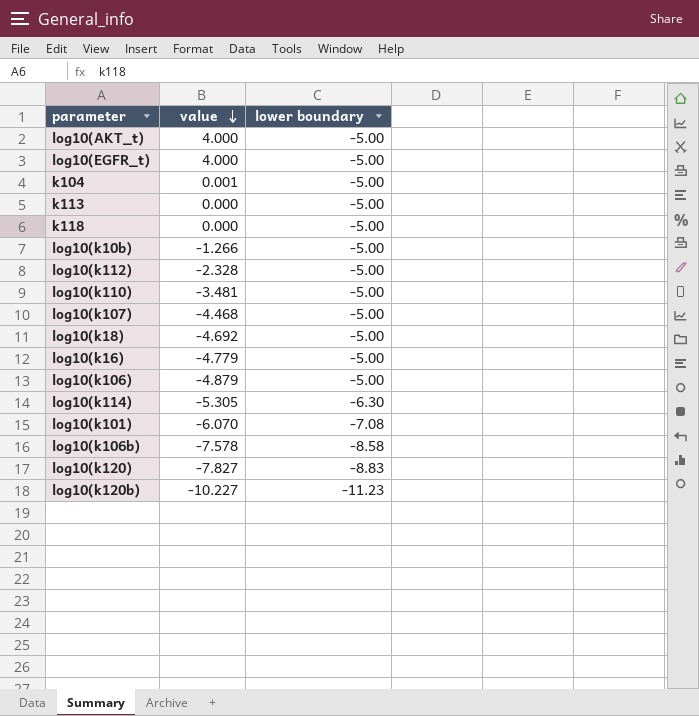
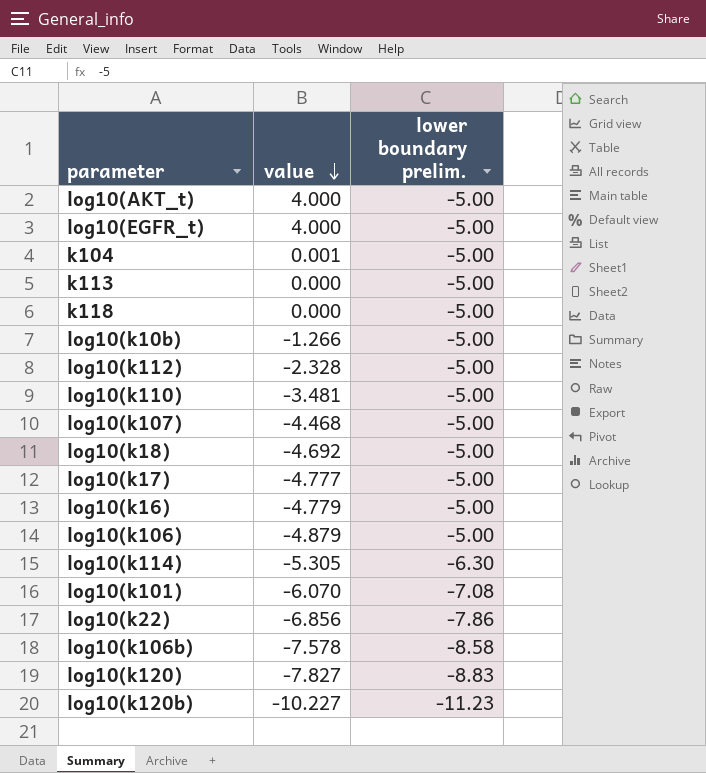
column name: lower boundary -> lower boundary prelim.
row log10(k17): none -> -4.777 | -5.00
row log10(k22): none -> -6.856 | -7.86

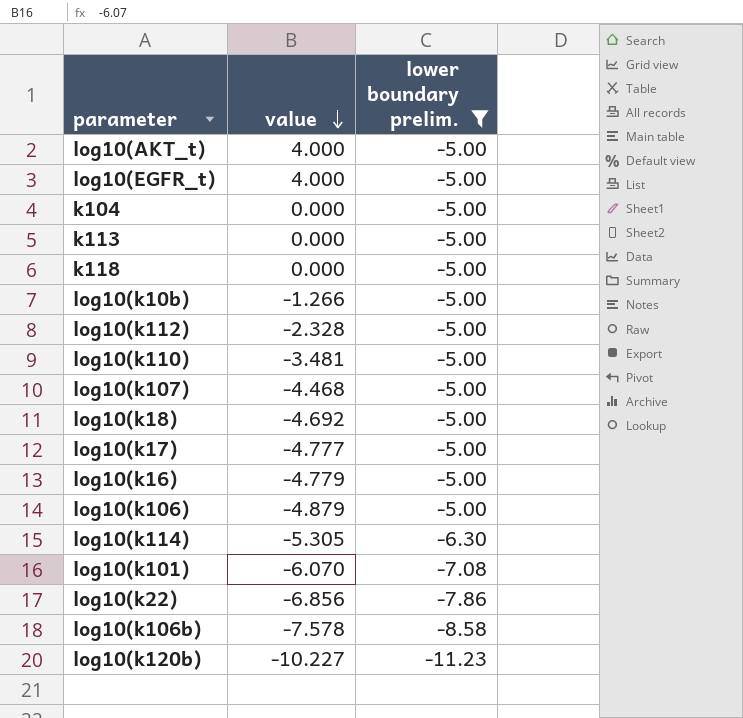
filter: none -> lower boundary prelim. != -8.83
k104 | value: 0.001 -> 0.000

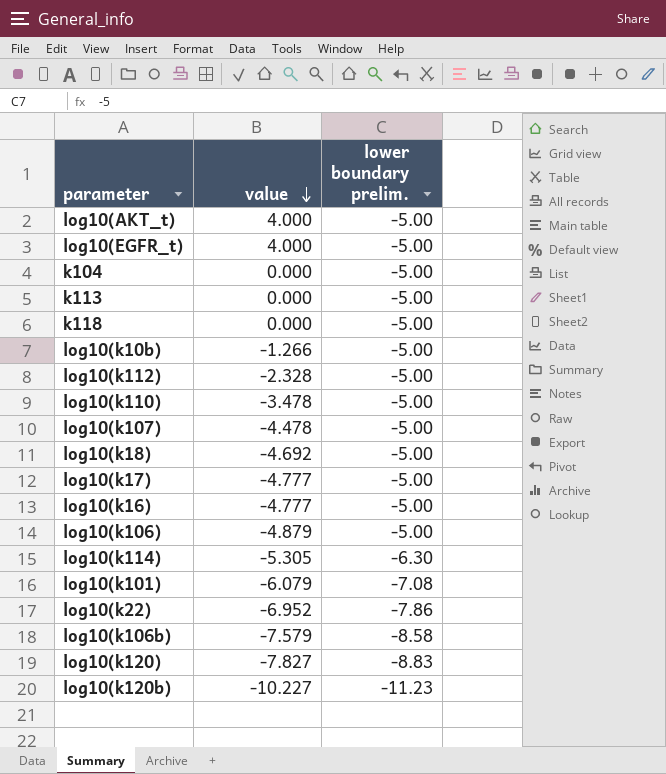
filter: lower boundary prelim. != -8.83 -> none
log10(k110) | value: -3.481 -> -3.478
log10(k107) | value: -4.468 -> -4.478
log10(k16) | value: -4.779 -> -4.777
log10(k101) | value: -6.070 -> -6.079
log10(k22) | value: -6.856 -> -6.952
log10(k106b) | value: -7.578 -> -7.579

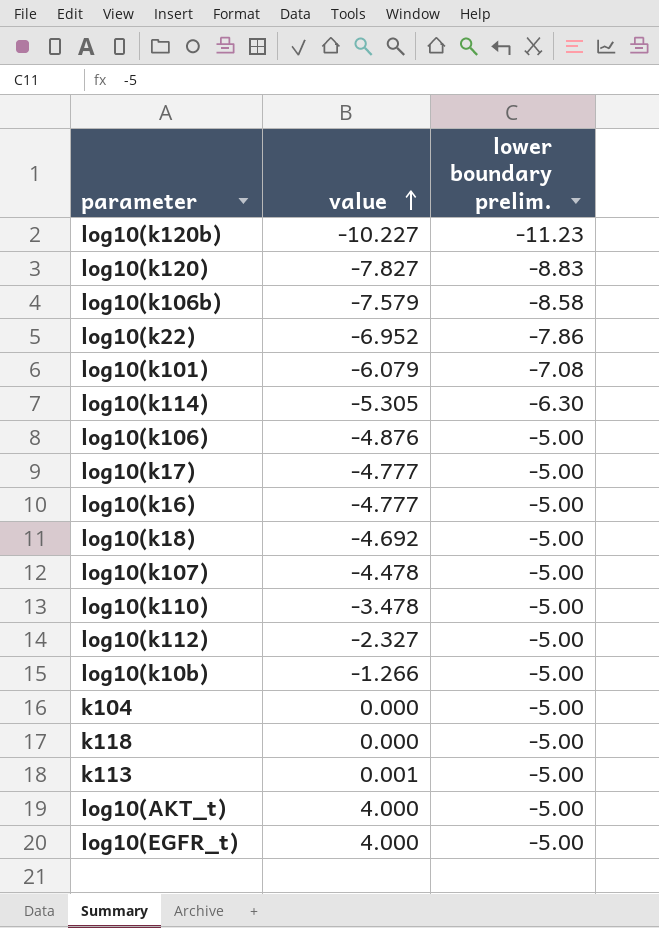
row order: value descending -> value ascending
log10(k106) | value: -4.879 -> -4.876
log10(k112) | value: -2.328 -> -2.327
k113 | value: 0.000 -> 0.001

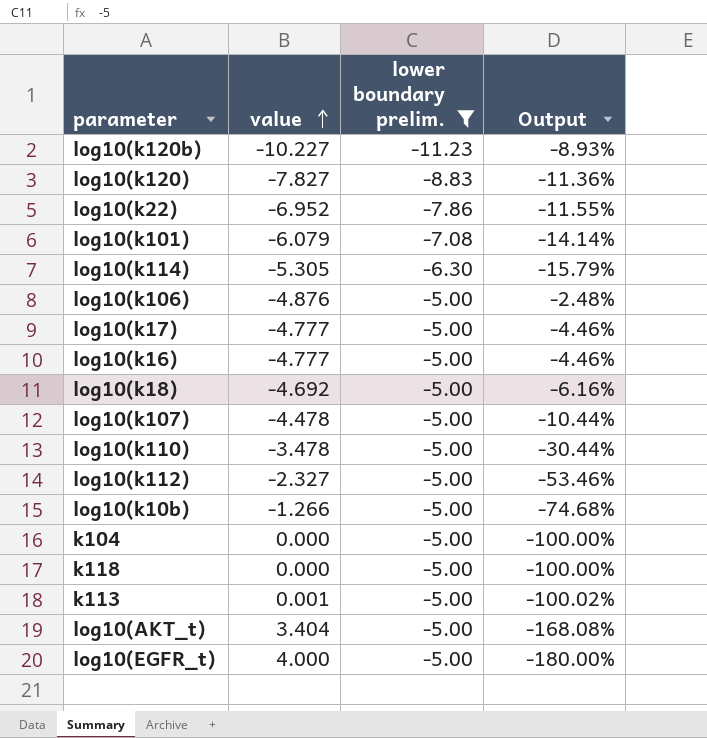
filter: none -> lower boundary prelim. != -8.58
column Output | formula: none -> ([value] - [lower boundary prelim.]) / [lower boundary prelim.]
log10(AKT_t) | value: 4.000 -> 3.404

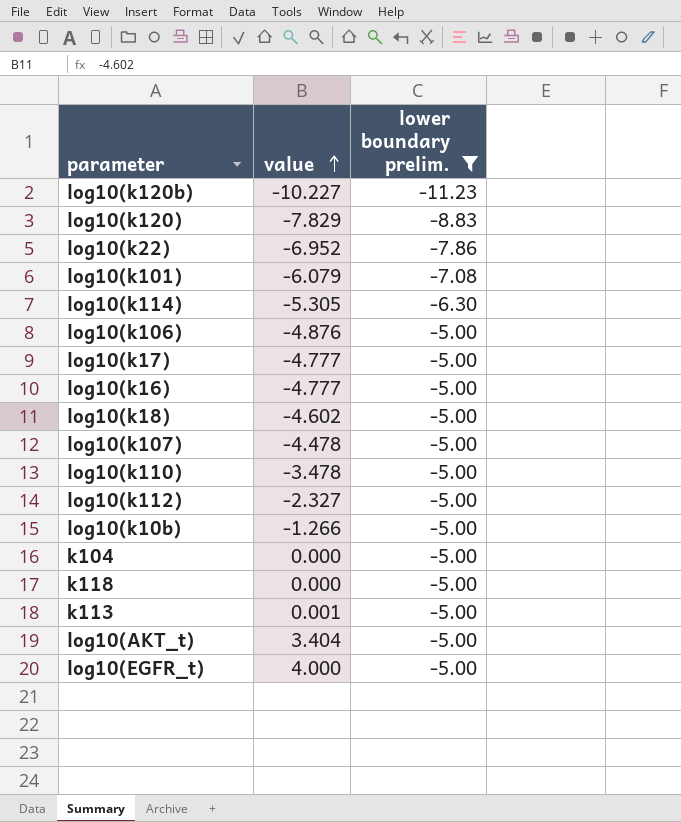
column Output | formula: ([value] - [lower boundary prelim.]) / [lower boundary prelim.] -> none
log10(k120) | value: -7.827 -> -7.829
log10(k18) | value: -4.692 -> -4.602

